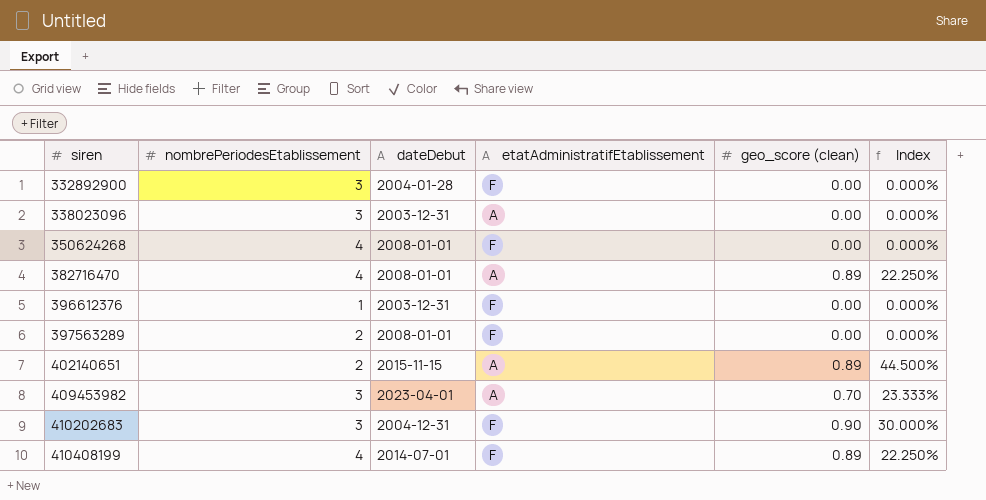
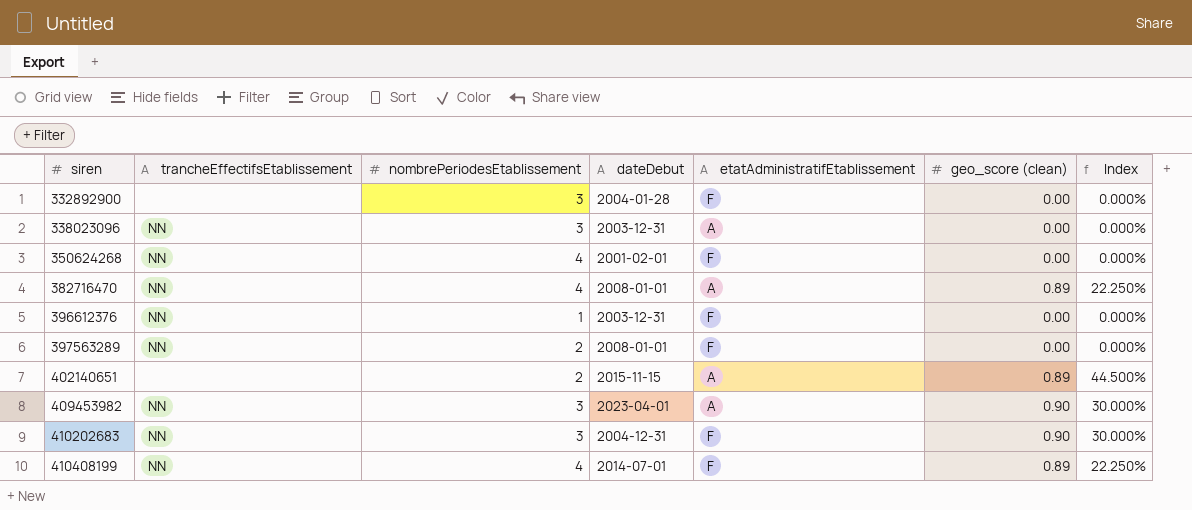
column trancheEffectifsEtablissement | position: none -> 2
350624268 | dateDebut: 2008-01-01 -> 2001-02-01
409453982 | geo_score (clean): 0.70 -> 0.90
409453982 | Index: 23.333% -> 30.000%

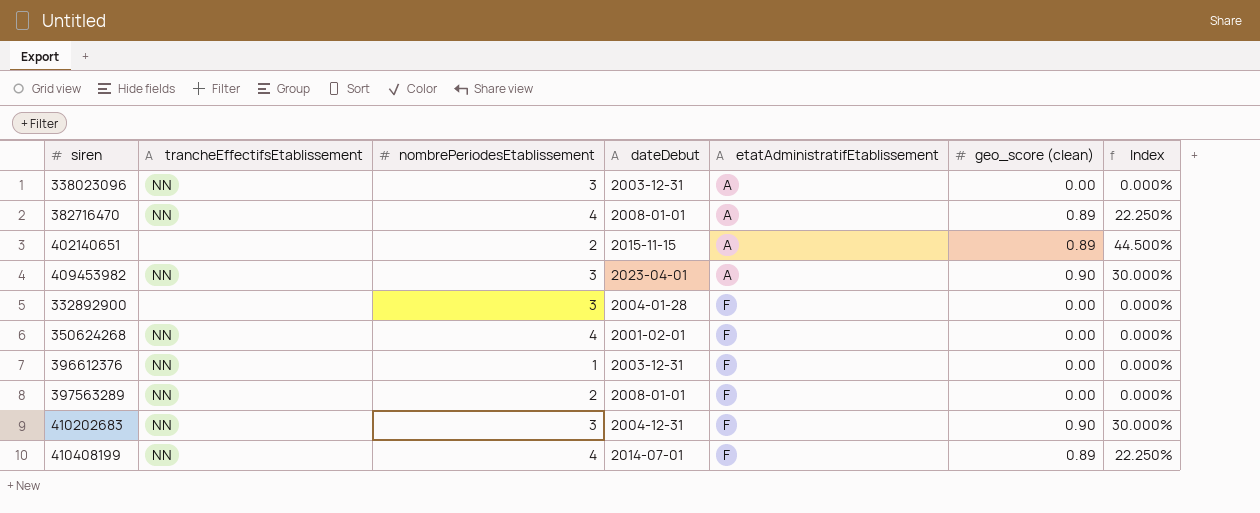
row order: siren ascending -> etatAdministratifEtablissement ascending

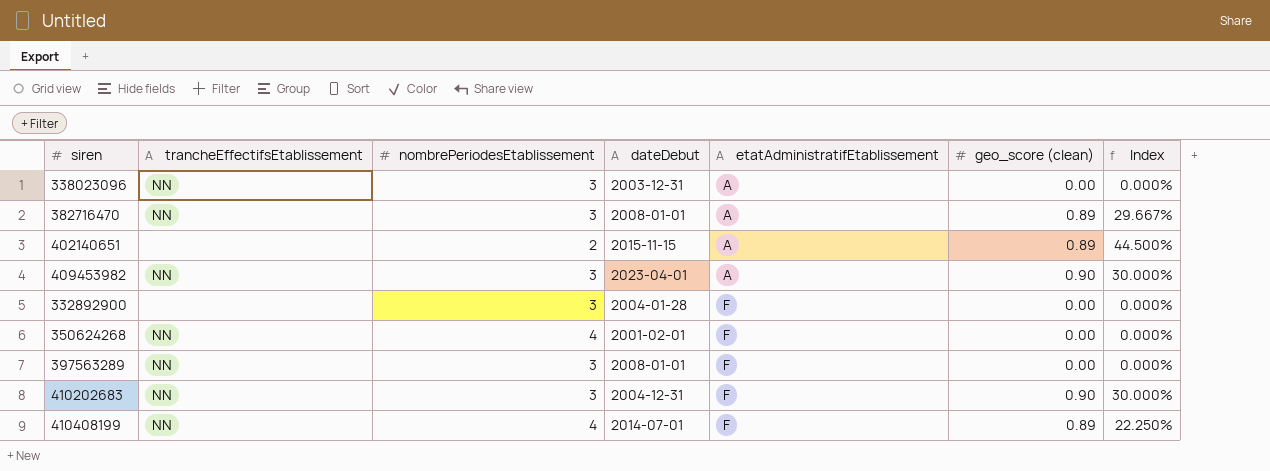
row 396612376: NN | 1 | 2003-12-31 | F | 0.00 | 0.000% -> none
382716470 | nombrePeriodesEtablissement: 4 -> 3
382716470 | Index: 22.250% -> 29.667%
397563289 | nombrePeriodesEtablissement: 2 -> 3

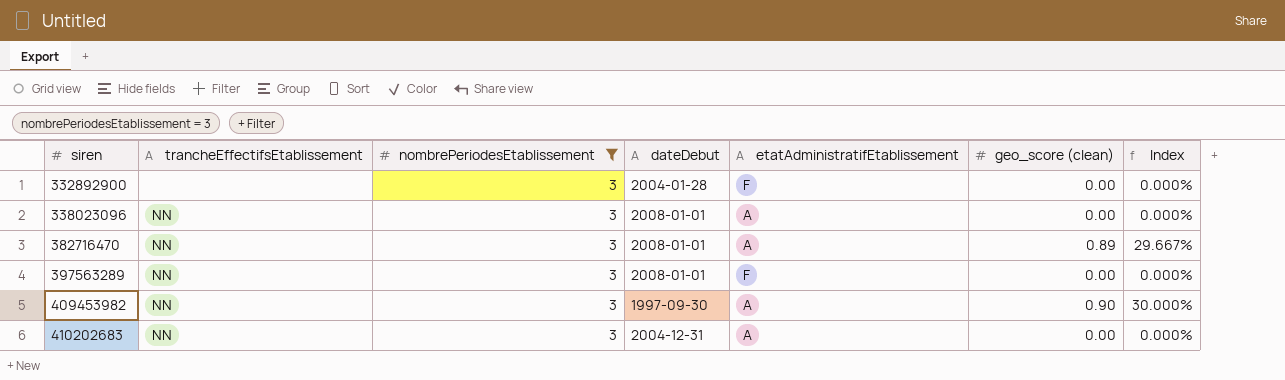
filter: none -> nombrePeriodesEtablissement = 3
row order: etatAdministratifEtablissement ascending -> siren ascending
338023096 | dateDebut: 2003-12-31 -> 2008-01-01
409453982 | dateDebut: 2023-04-01 -> 1997-09-30
410202683 | etatAdministratifEtablissement: F -> A
410202683 | geo_score (clean): 0.90 -> 0.00
410202683 | Index: 30.000% -> 0.000%

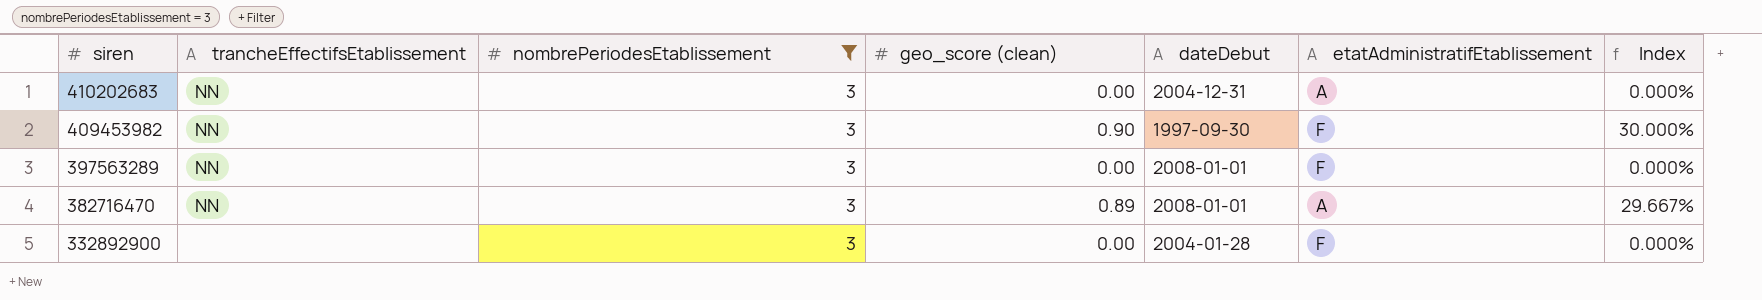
row order: siren ascending -> siren descending
column geo_score (clean) | position: 6 -> 4
row 338023096: NN | 3 | 2008-01-01 | A | 0.00 | 0.000% -> none
409453982 | etatAdministratifEtablissement: A -> F

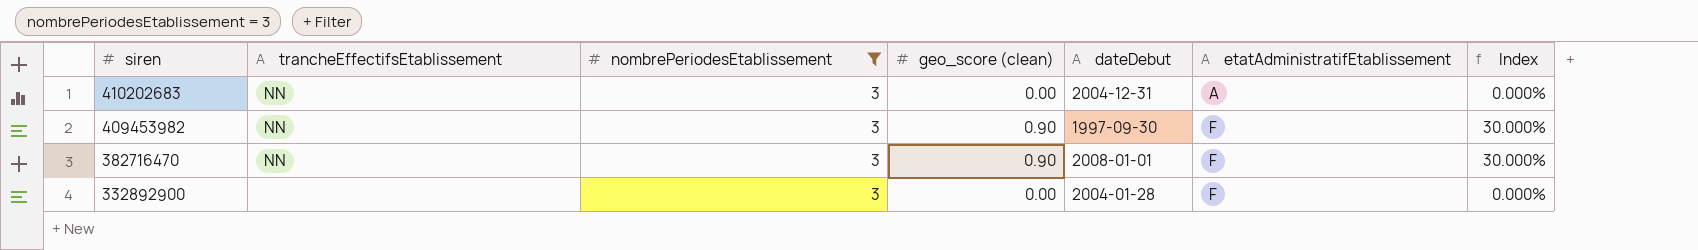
row 397563289: NN | 3 | 0.00 | 2008-01-01 | F | 0.000% -> none
382716470 | geo_score (clean): 0.89 -> 0.90
382716470 | etatAdministratifEtablissement: A -> F
382716470 | Index: 29.667% -> 30.000%

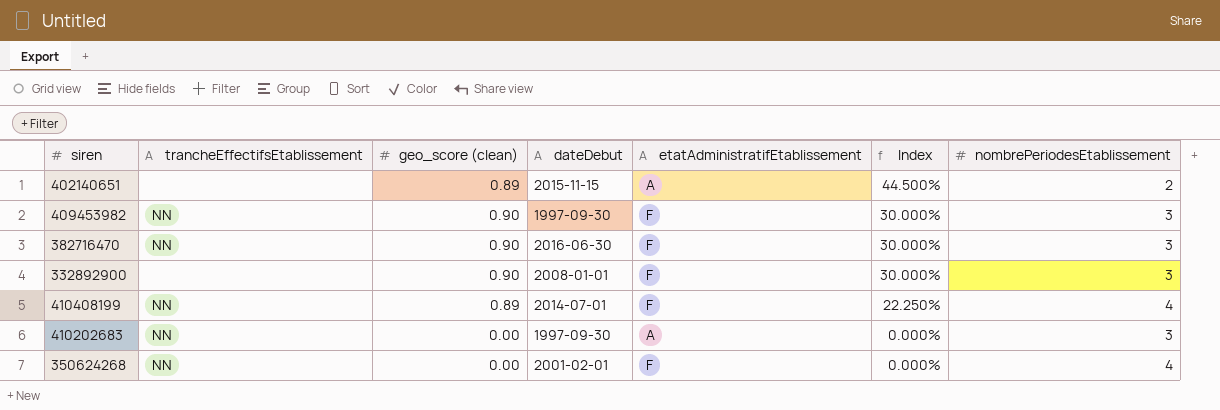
filter: nombrePeriodesEtablissement = 3 -> none
row order: siren descending -> Index descending
column nombrePeriodesEtablissement | position: 3 -> 7
382716470 | dateDebut: 2008-01-01 -> 2016-06-30
332892900 | geo_score (clean): 0.00 -> 0.90
332892900 | dateDebut: 2004-01-28 -> 2008-01-01
332892900 | Index: 0.000% -> 30.000%
410202683 | dateDebut: 2004-12-31 -> 1997-09-30

